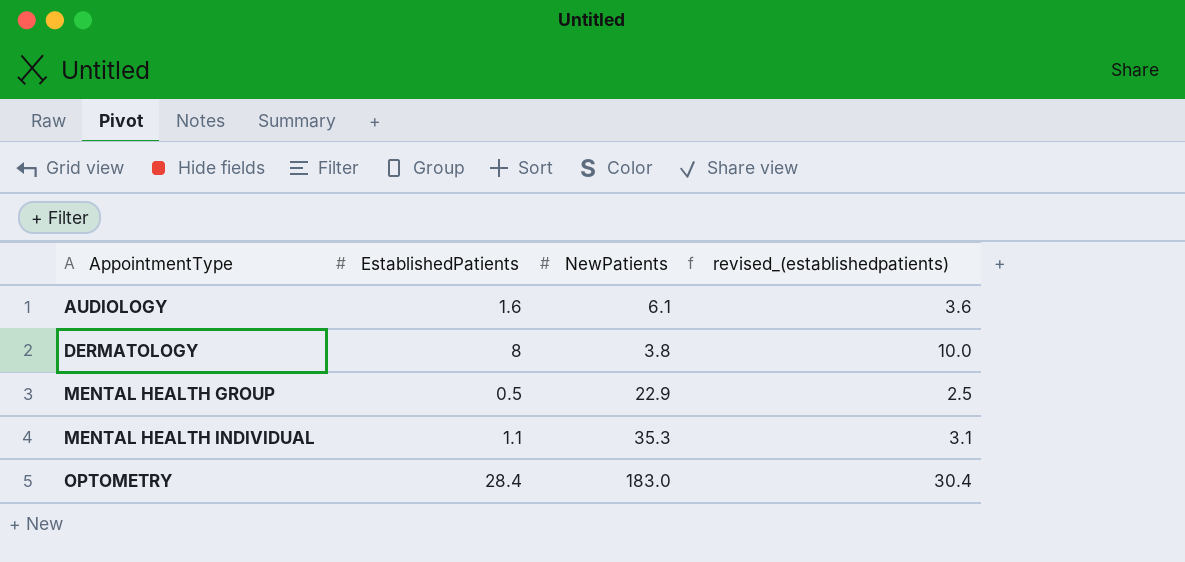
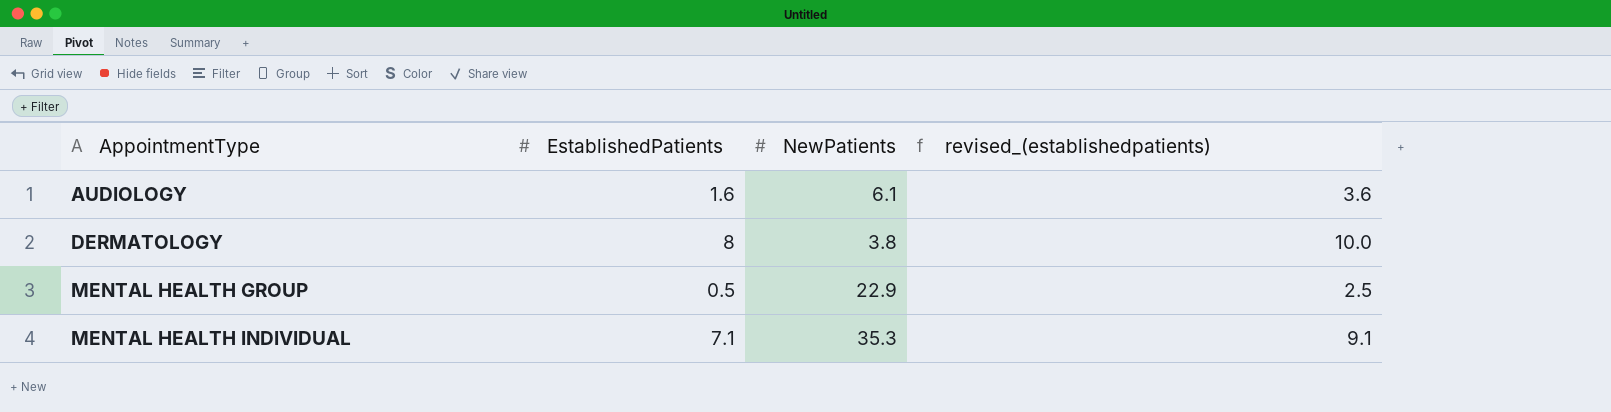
row OPTOMETRY: 28.4 | 183.0 | 30.4 -> none
MENTAL HEALTH INDIVIDUAL | EstablishedPatients: 1.1 -> 7.1
MENTAL HEALTH INDIVIDUAL | revised_(establishedpatients): 3.1 -> 9.1

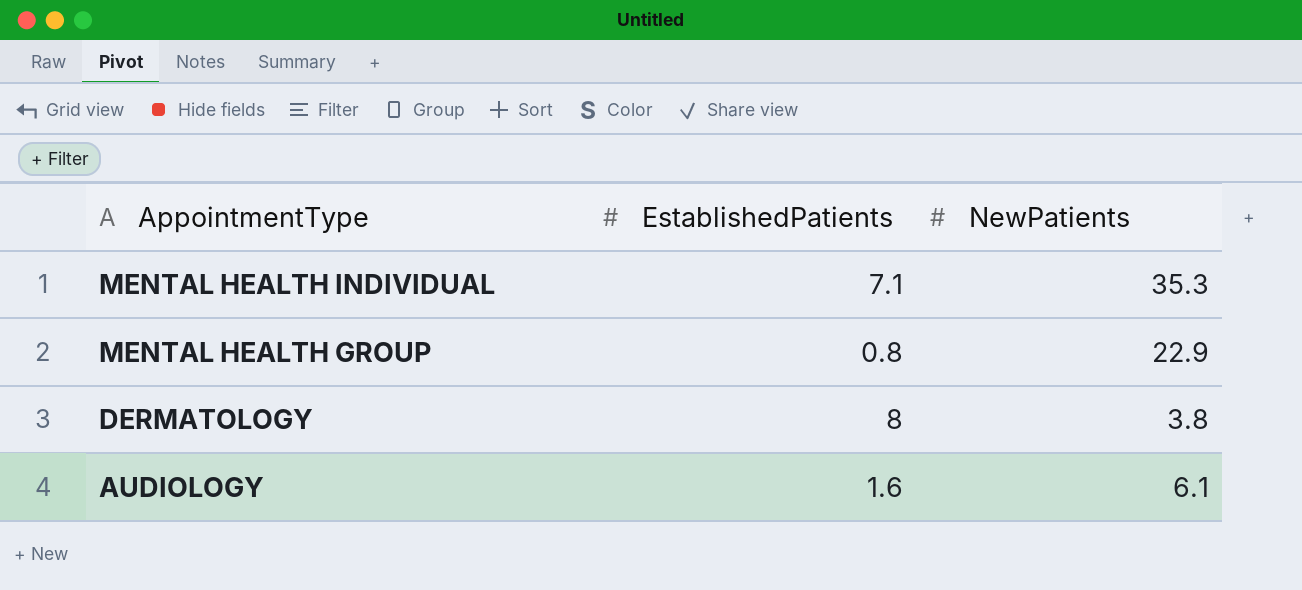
row order: AppointmentType ascending -> AppointmentType descending
column revised_(establishedpatients) | formula: [EstablishedPatients] + 2 -> none
MENTAL HEALTH GROUP | EstablishedPatients: 0.5 -> 0.8

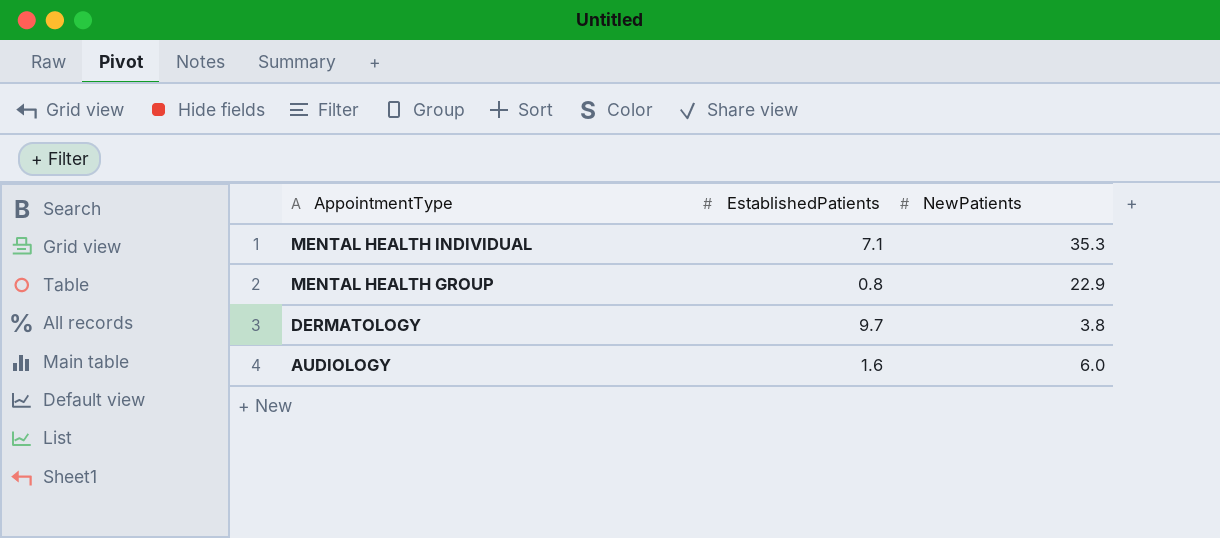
DERMATOLOGY | EstablishedPatients: 8 -> 9.7
AUDIOLOGY | NewPatients: 6.1 -> 6.0

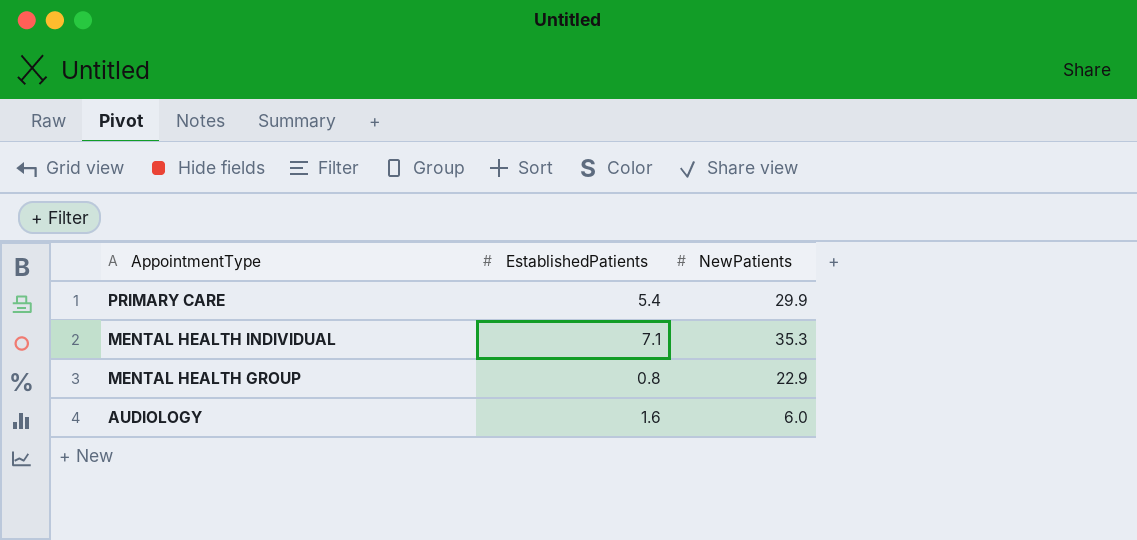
row DERMATOLOGY: 9.7 | 3.8 -> none
row PRIMARY CARE: none -> 5.4 | 29.9

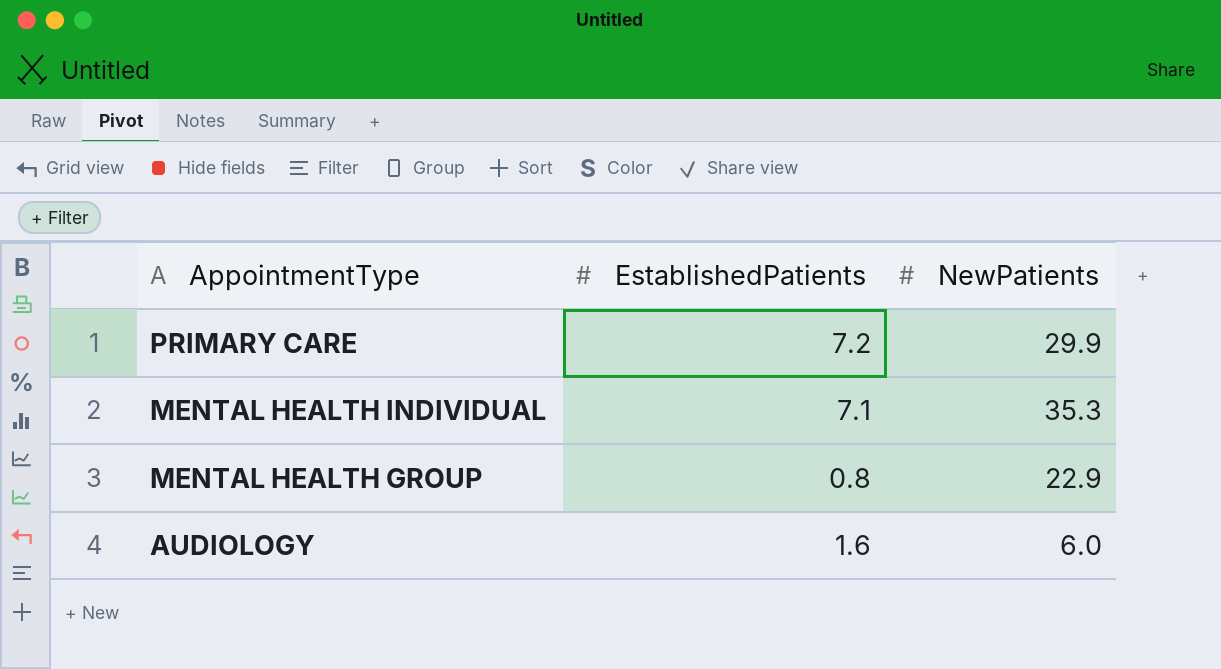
PRIMARY CARE | EstablishedPatients: 5.4 -> 7.2

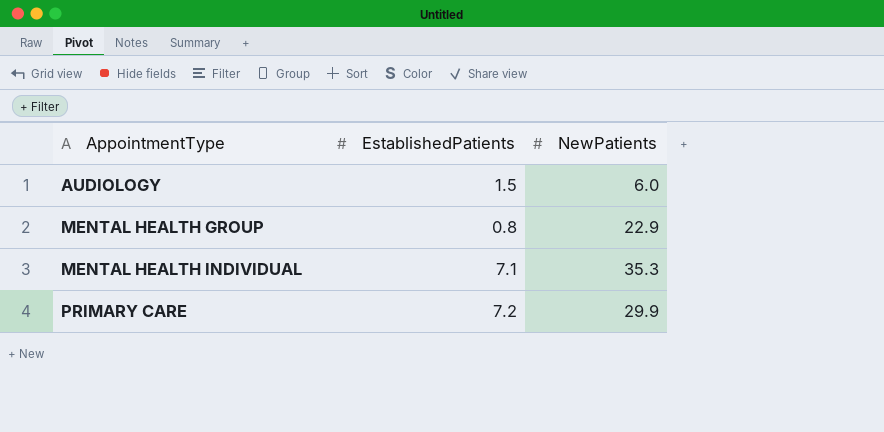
row order: AppointmentType descending -> AppointmentType ascending
AUDIOLOGY | EstablishedPatients: 1.6 -> 1.5

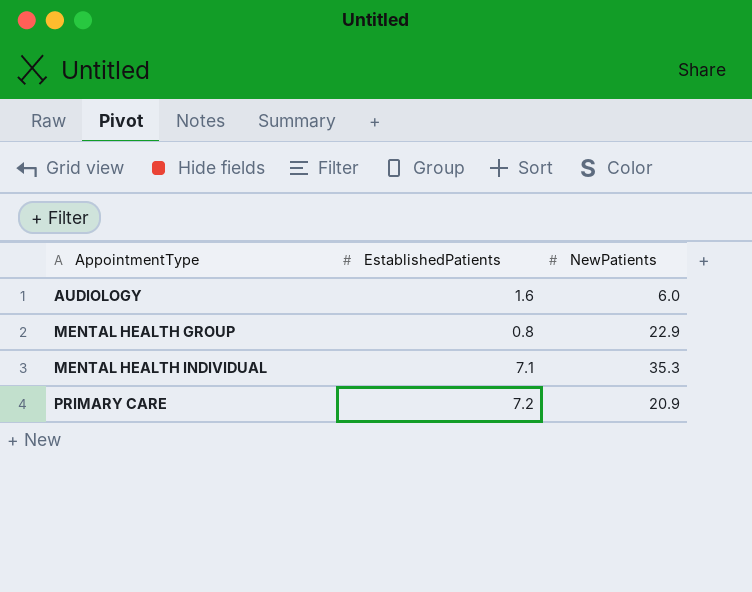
AUDIOLOGY | EstablishedPatients: 1.5 -> 1.6
PRIMARY CARE | NewPatients: 29.9 -> 20.9

